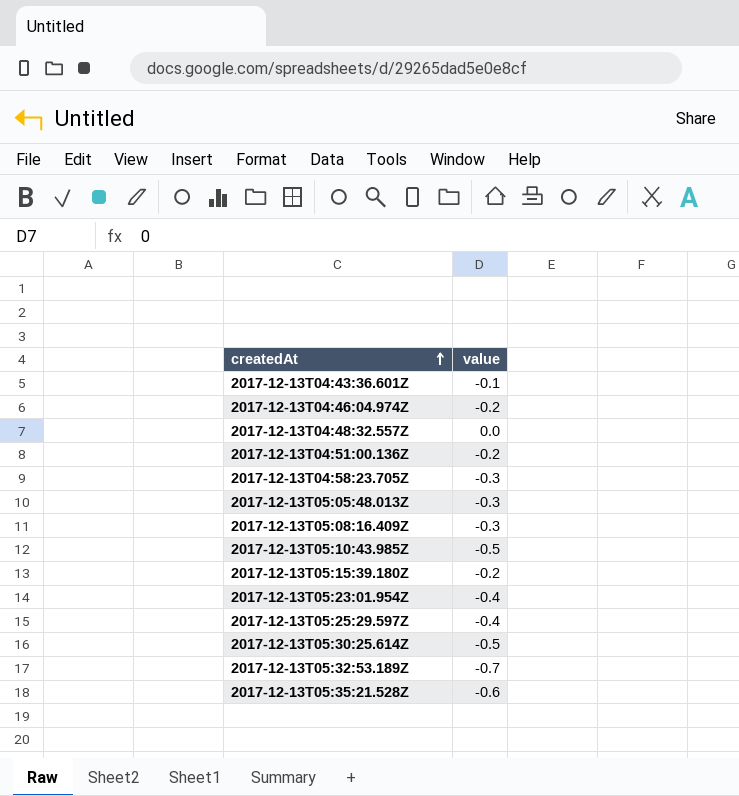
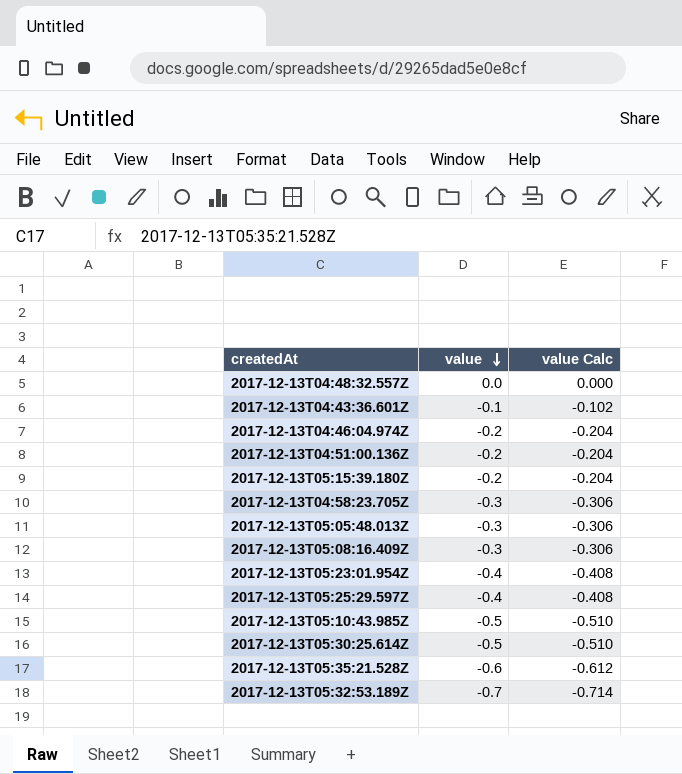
row order: createdAt ascending -> value descending
column value Calc | formula: none -> [value] * 1.02

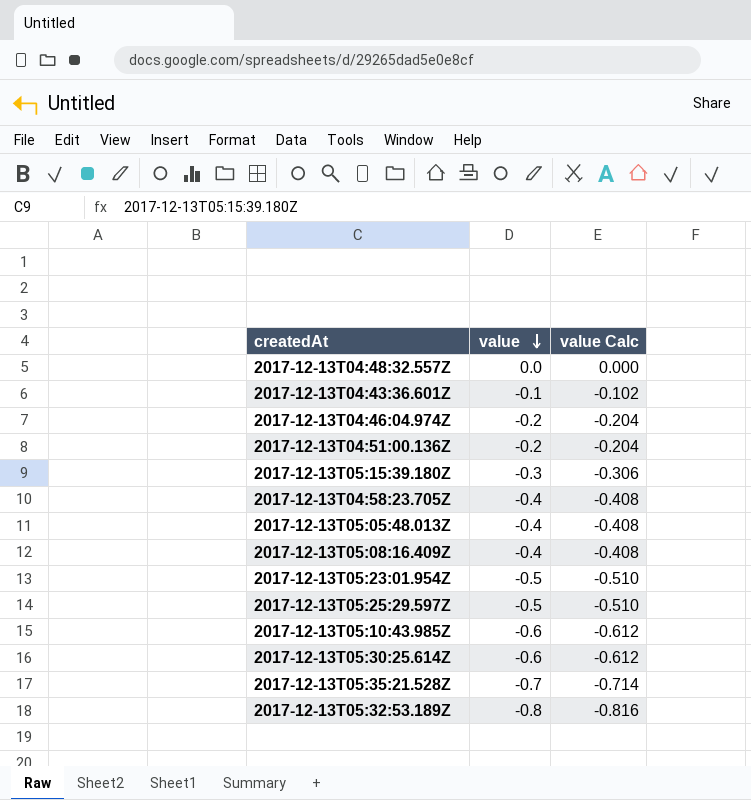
2017-12-13T05:15:39.180Z | value: -0.2 -> -0.3
2017-12-13T05:15:39.180Z | value Calc: -0.204 -> -0.306
2017-12-13T04:58:23.705Z | value: -0.3 -> -0.4
2017-12-13T04:58:23.705Z | value Calc: -0.306 -> -0.408
2017-12-13T05:05:48.013Z | value: -0.3 -> -0.4
2017-12-13T05:05:48.013Z | value Calc: -0.306 -> -0.408
2017-12-13T05:08:16.409Z | value: -0.3 -> -0.4
2017-12-13T05:08:16.409Z | value Calc: -0.306 -> -0.408
2017-12-13T05:23:01.954Z | value: -0.4 -> -0.5
2017-12-13T05:23:01.954Z | value Calc: -0.408 -> -0.510
2017-12-13T05:25:29.597Z | value: -0.4 -> -0.5
2017-12-13T05:25:29.597Z | value Calc: -0.408 -> -0.510
2017-12-13T05:10:43.985Z | value: -0.5 -> -0.6
2017-12-13T05:10:43.985Z | value Calc: -0.510 -> -0.612
2017-12-13T05:30:25.614Z | value: -0.5 -> -0.6
2017-12-13T05:30:25.614Z | value Calc: -0.510 -> -0.612
2017-12-13T05:35:21.528Z | value: -0.6 -> -0.7
2017-12-13T05:35:21.528Z | value Calc: -0.612 -> -0.714
2017-12-13T05:32:53.189Z | value: -0.7 -> -0.8
2017-12-13T05:32:53.189Z | value Calc: -0.714 -> -0.816

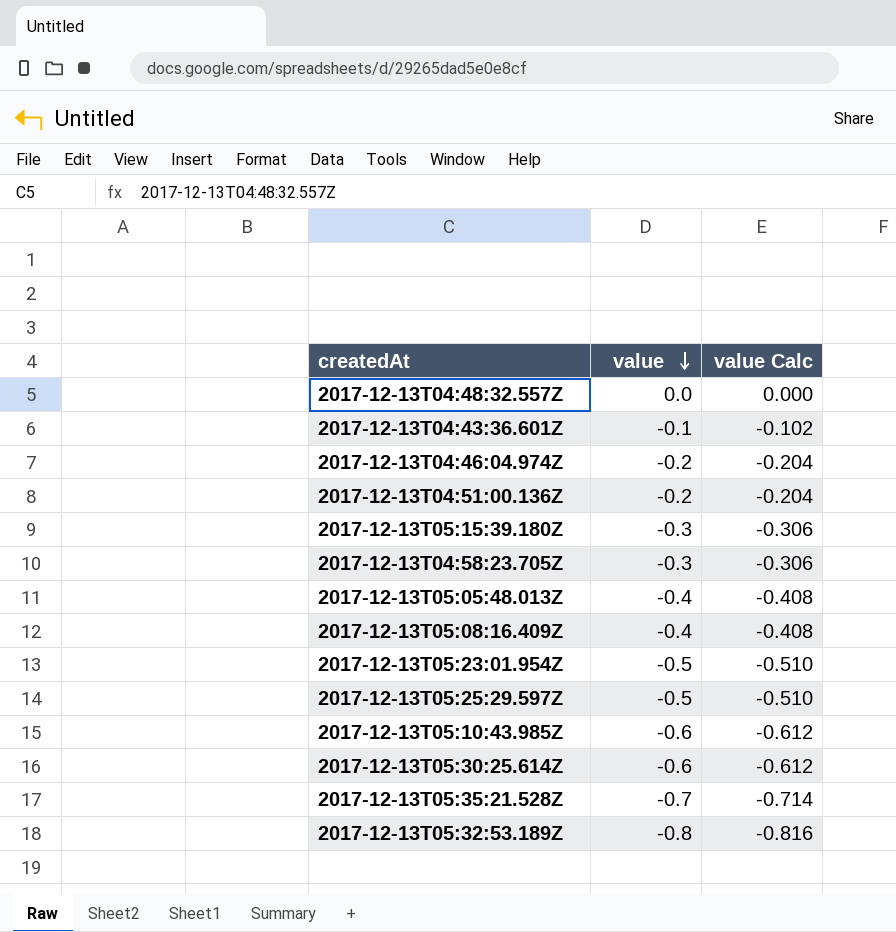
2017-12-13T04:58:23.705Z | value: -0.4 -> -0.3
2017-12-13T04:58:23.705Z | value Calc: -0.408 -> -0.306

